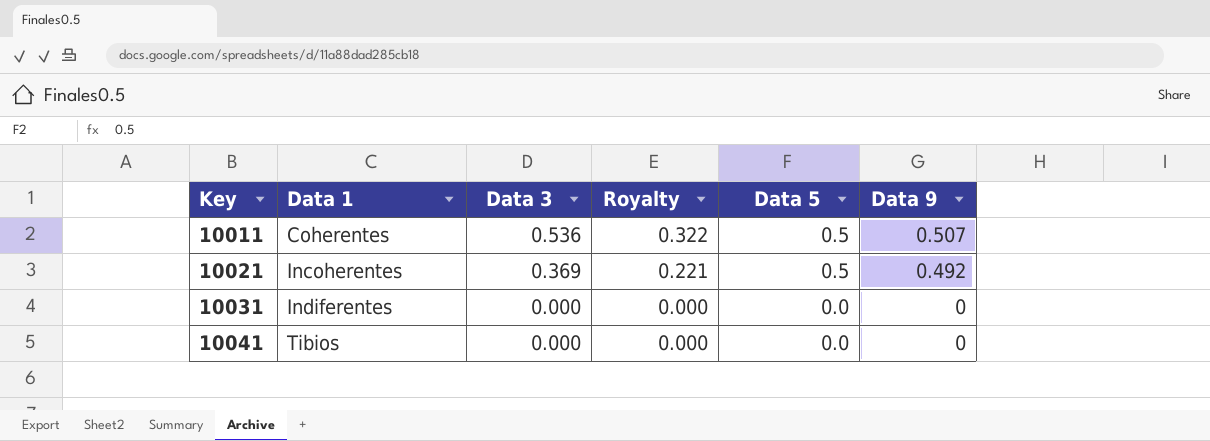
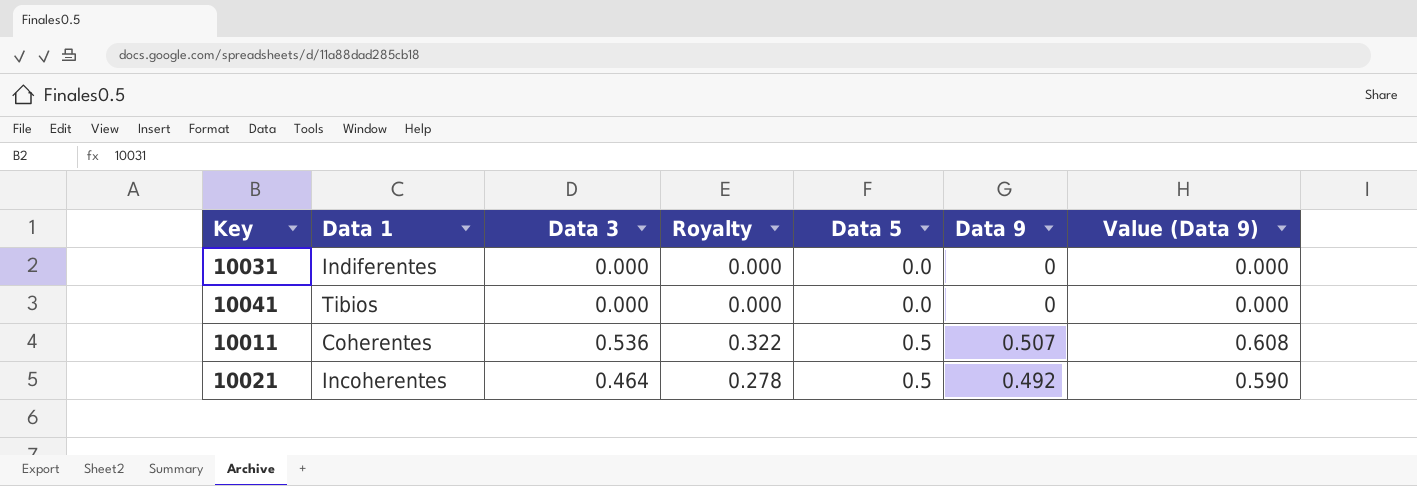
row order: Key ascending -> Data 5 ascending
column Value (Data 9) | formula: none -> [Data 9] * 1.2
10021 | Data 3: 0.369 -> 0.464
10021 | Royalty: 0.221 -> 0.278

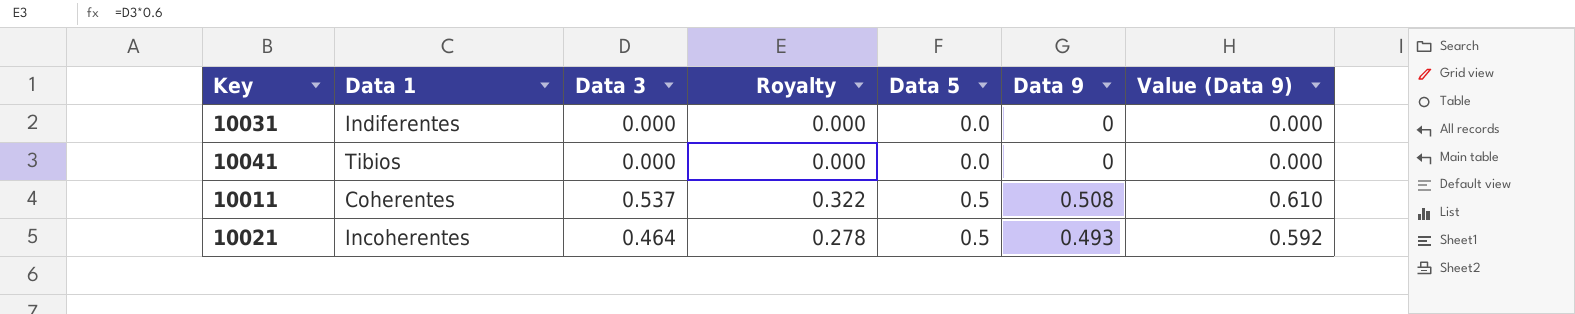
10011 | Data 3: 0.536 -> 0.537
10011 | Data 9: 0.507 -> 0.508
10011 | Value (Data 9): 0.608 -> 0.610
10021 | Data 9: 0.492 -> 0.493
10021 | Value (Data 9): 0.590 -> 0.592

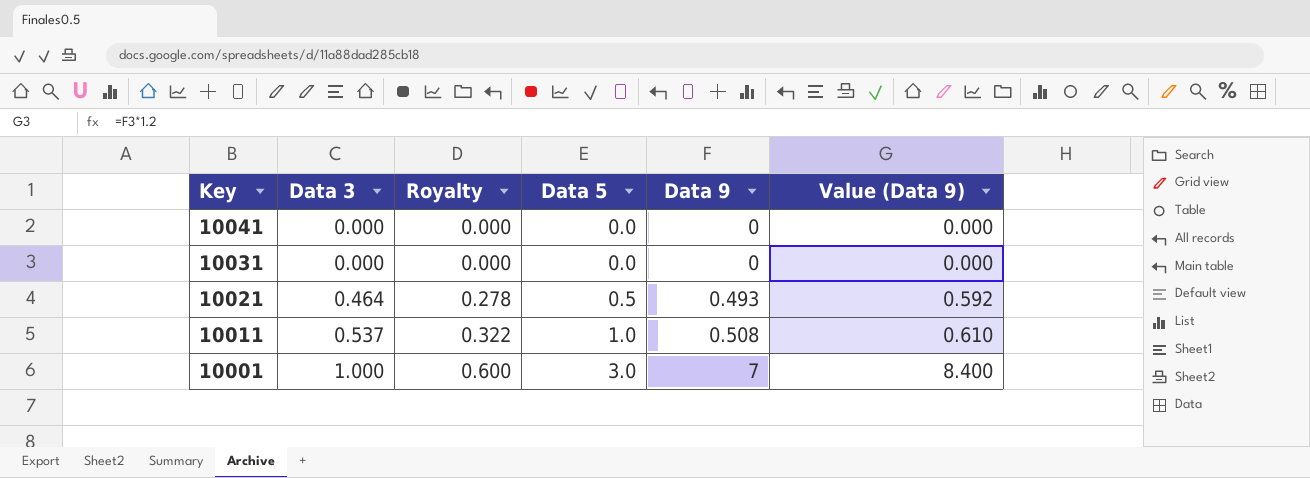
row order: Data 5 ascending -> Key descending
column Data 1 | position: 2 -> none
10011 | Data 5: 0.5 -> 1.0
row 10001: none -> 1.000 | 0.600 | 3.0 | 7 | 8.400

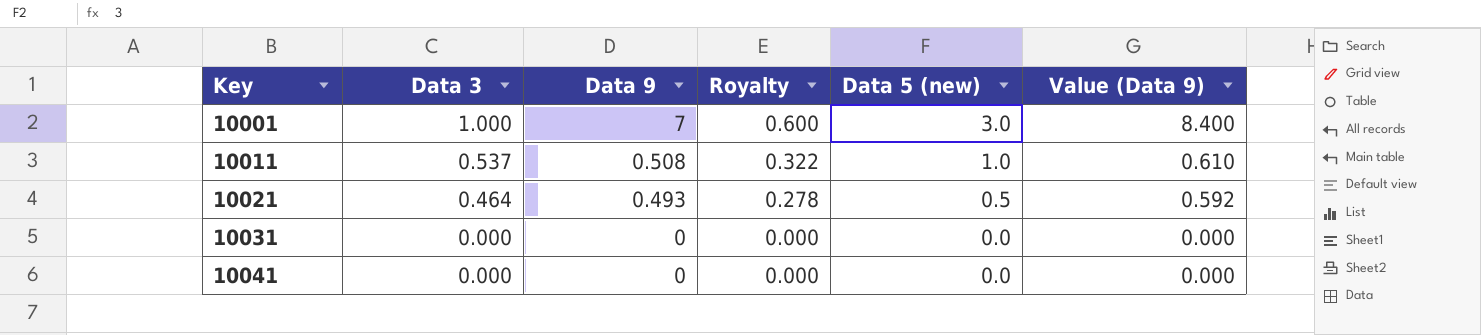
row order: Key descending -> Key ascending
column Data 9 | position: 5 -> 3
column name: Data 5 -> Data 5 (new)

